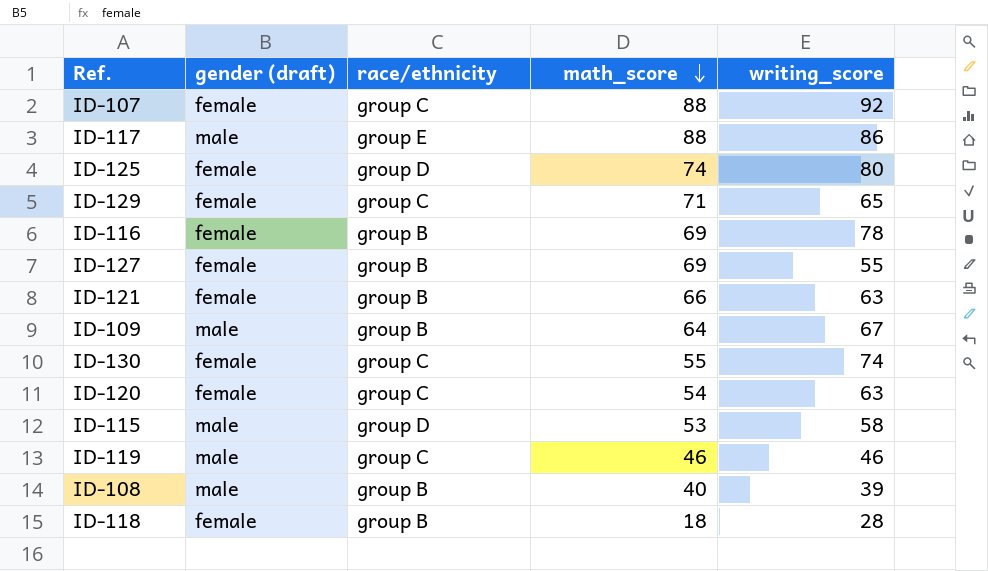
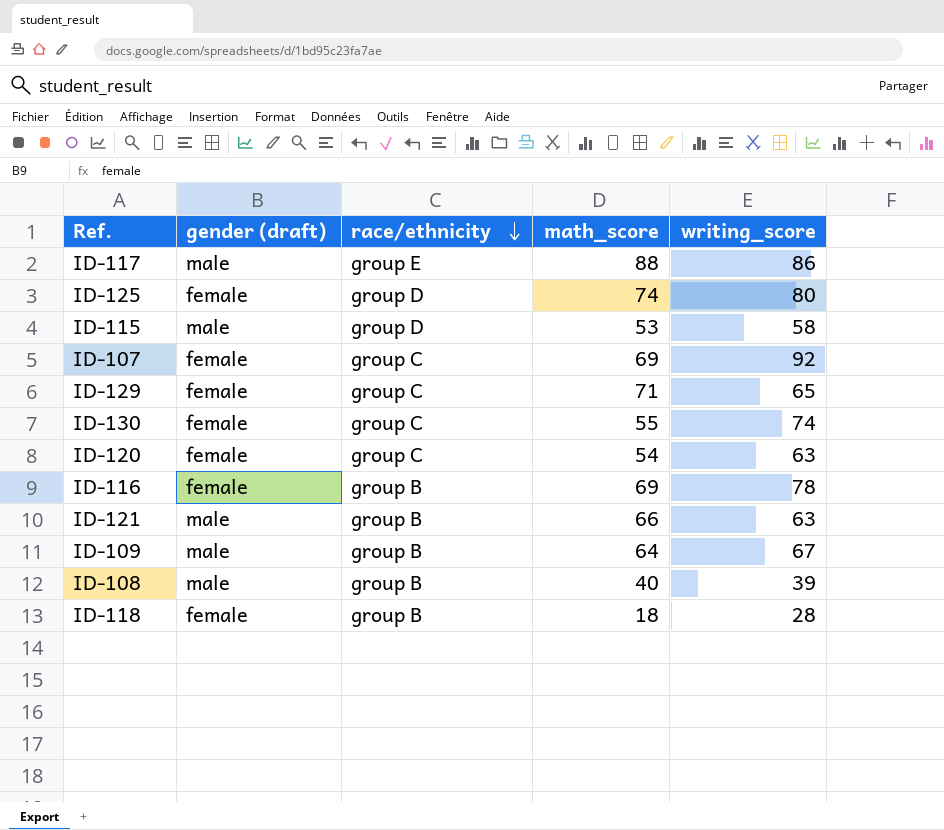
row order: math_score descending -> race/ethnicity descending
row ID-127: female | group B | 69 | 55 -> none
row ID-119: male | group C | 46 | 46 -> none
ID-107 | math_score: 88 -> 69
ID-121 | gender (draft): female -> male

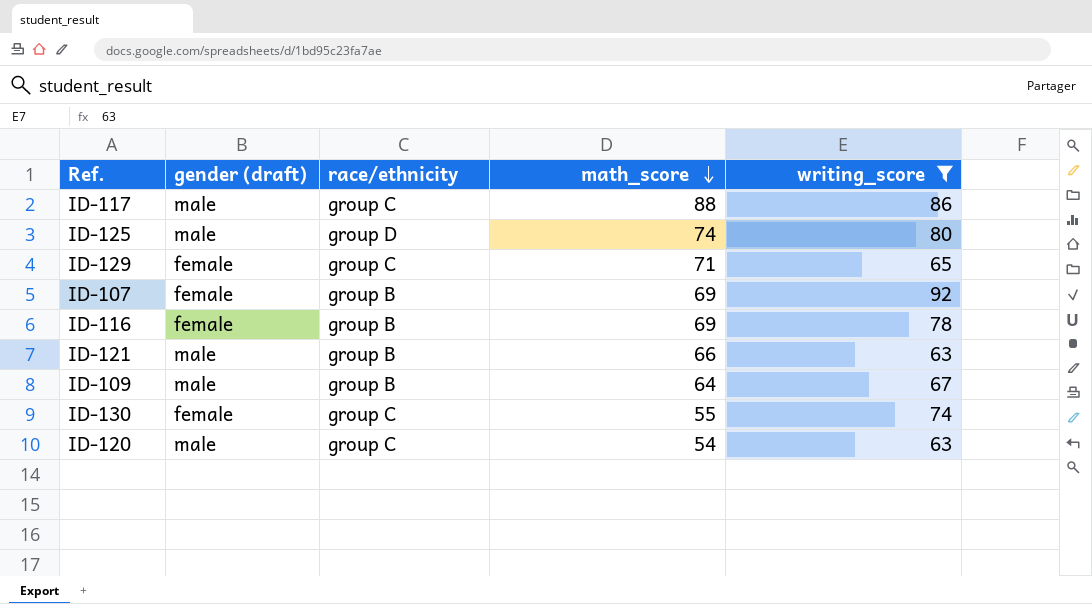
filter: none -> writing_score >= 63
row order: race/ethnicity descending -> math_score descending
ID-117 | race/ethnicity: group E -> group C
ID-125 | gender (draft): female -> male
ID-107 | race/ethnicity: group C -> group B
ID-120 | gender (draft): female -> male

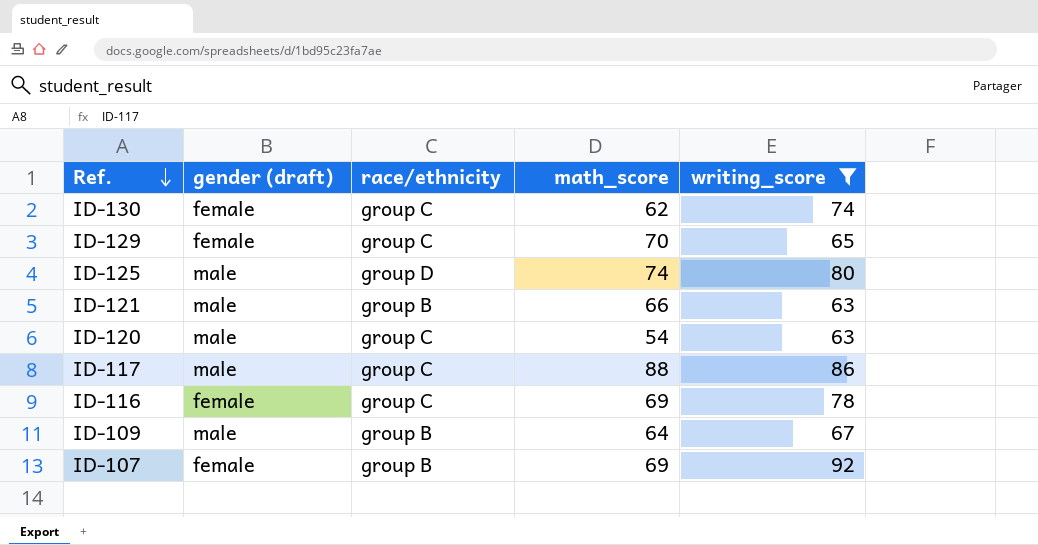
row order: math_score descending -> Ref. descending
ID-130 | math_score: 55 -> 62
ID-129 | math_score: 71 -> 70
ID-116 | race/ethnicity: group B -> group C

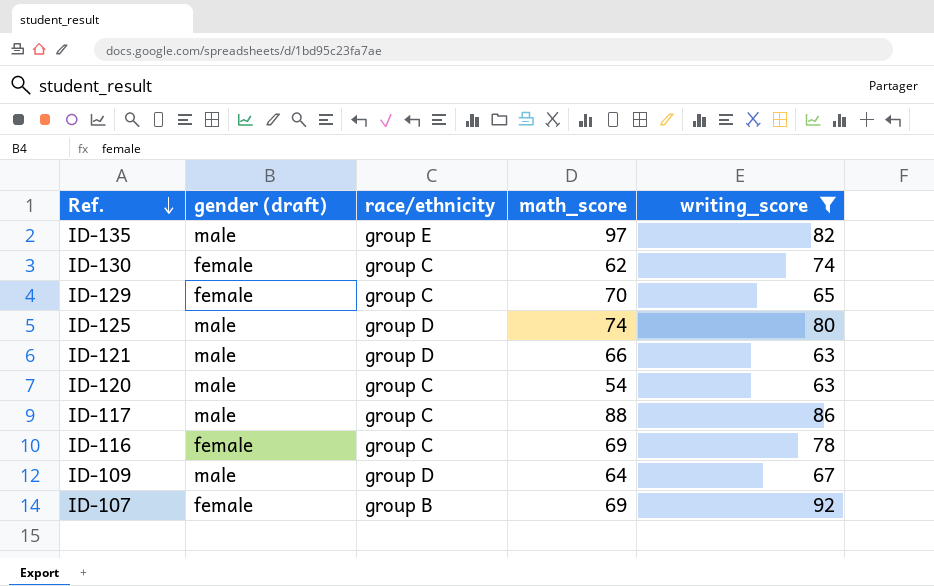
row ID-135: none -> male | group E | 97 | 82
ID-121 | race/ethnicity: group B -> group D
ID-109 | race/ethnicity: group B -> group D

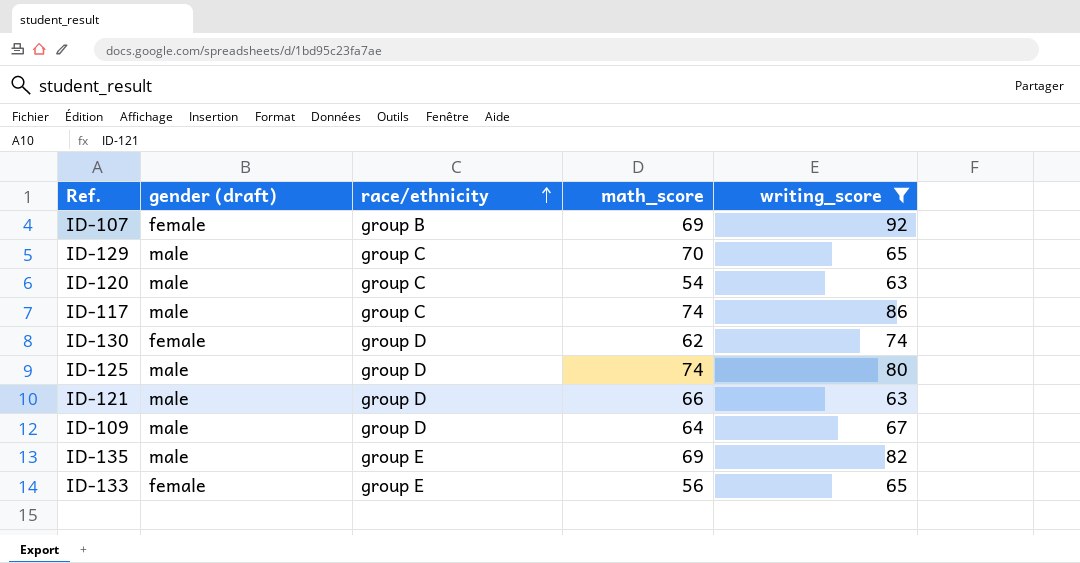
row order: Ref. descending -> race/ethnicity ascending
row ID-116: female | group C | 69 | 78 -> none
ID-129 | gender (draft): female -> male
ID-117 | math_score: 88 -> 74
ID-130 | race/ethnicity: group C -> group D
ID-135 | math_score: 97 -> 69
row ID-133: none -> female | group E | 56 | 65

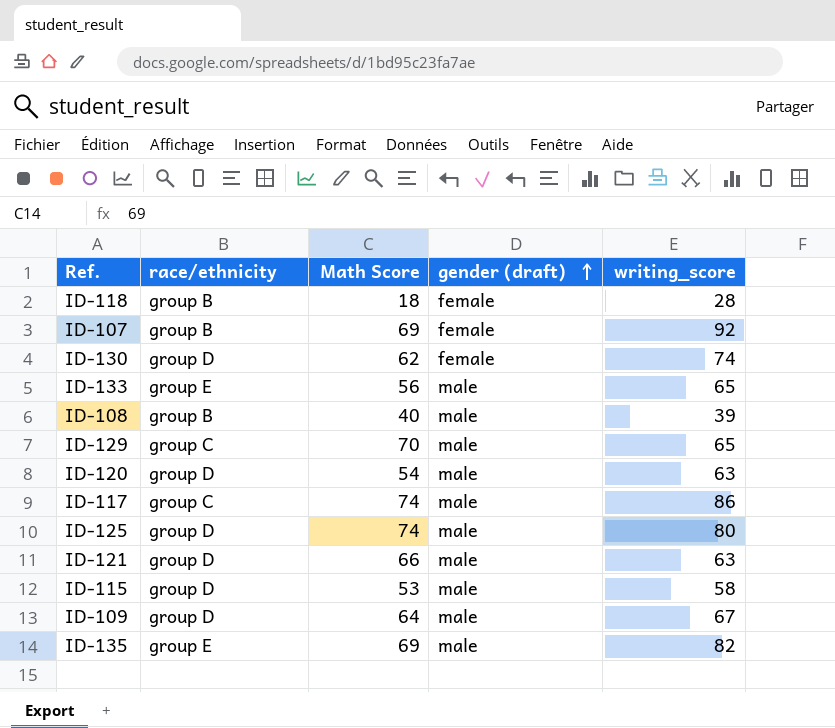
filter: writing_score >= 63 -> none
row order: race/ethnicity ascending -> gender (draft) ascending
column name: math_score -> Math Score
column gender (draft) | position: 2 -> 4
ID-133 | gender (draft): female -> male
ID-120 | race/ethnicity: group C -> group D

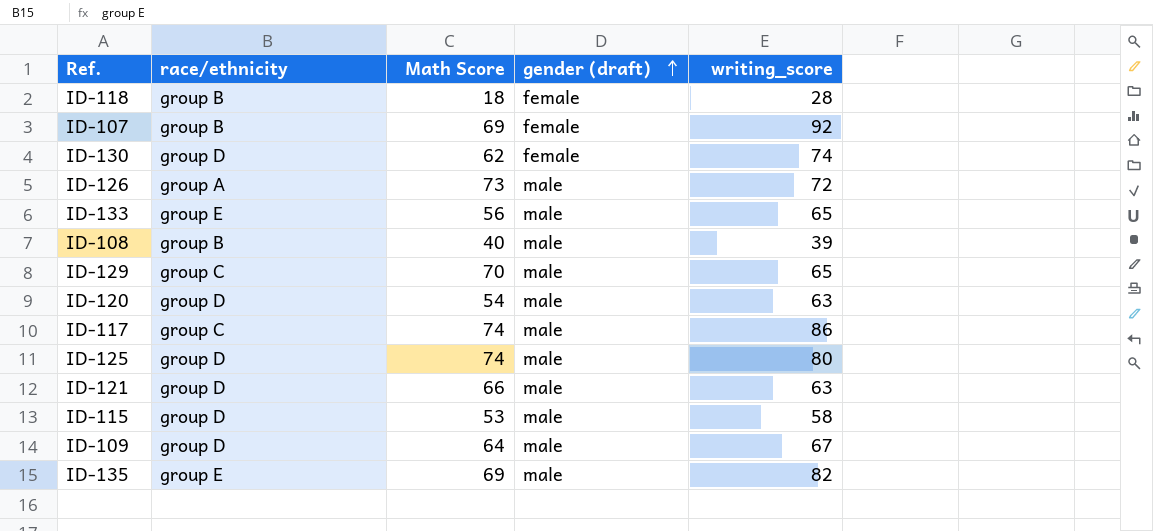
row ID-126: none -> group A | 73 | male | 72

